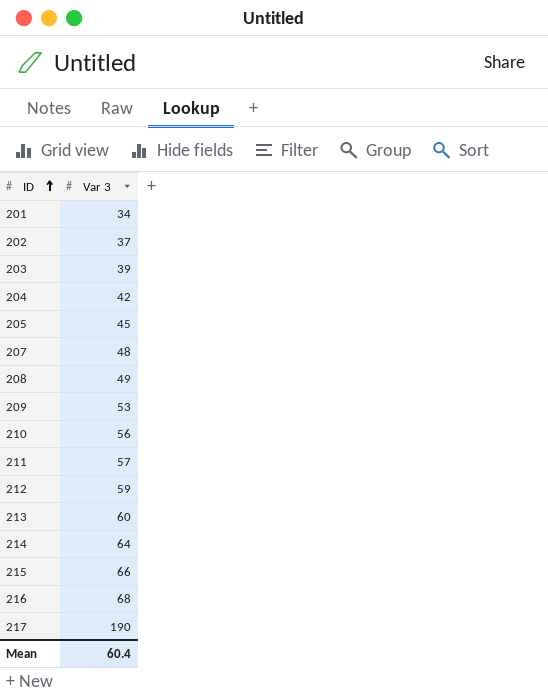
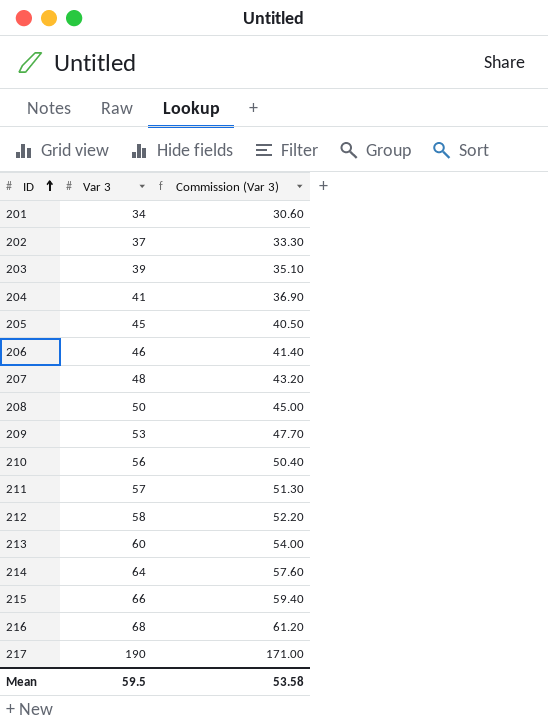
column Commission (Var 3) | formula: none -> [Var 3] * 0.9
204 | Var 3: 42 -> 41
row 206: none -> 46 | 41.40
208 | Var 3: 49 -> 50
212 | Var 3: 59 -> 58
Mean | Var 3: 60.4 -> 59.5

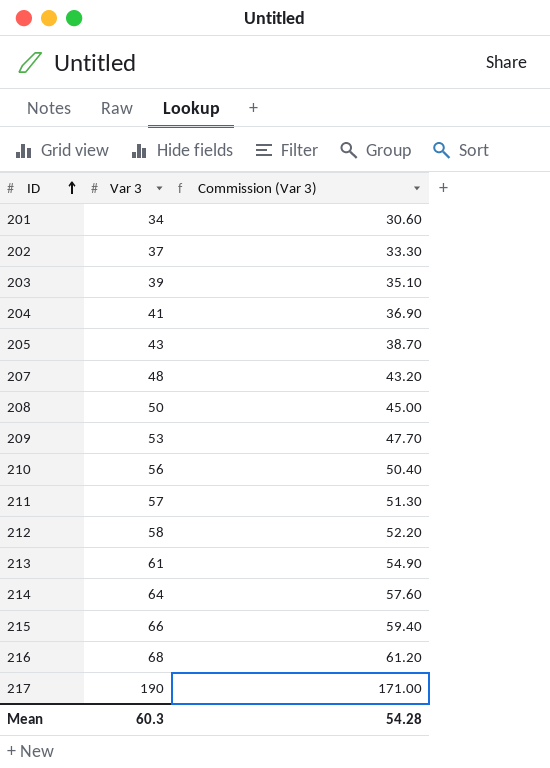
row 206: 46 | 41.40 -> none
205 | Var 3: 45 -> 43
205 | Commission (Var 3): 40.50 -> 38.70
213 | Var 3: 60 -> 61
213 | Commission (Var 3): 54.00 -> 54.90
Mean | Var 3: 59.5 -> 60.3
Mean | Commission (Var 3): 53.58 -> 54.28

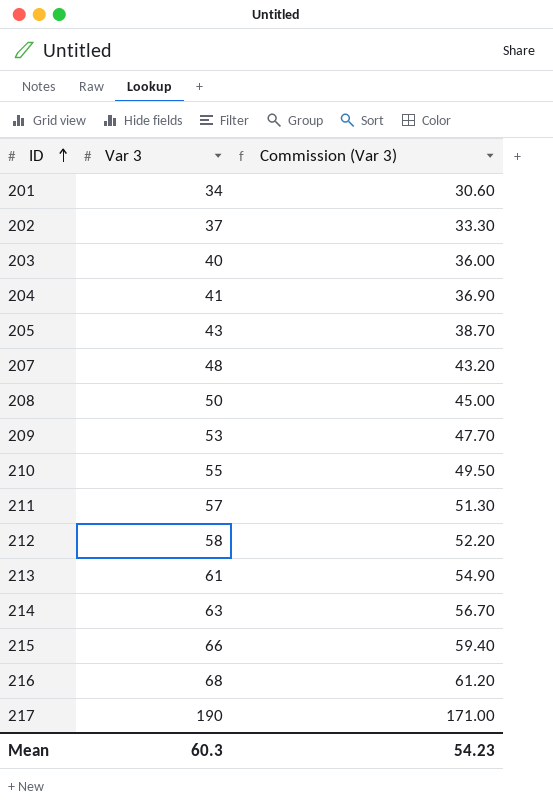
203 | Var 3: 39 -> 40
203 | Commission (Var 3): 35.10 -> 36.00
210 | Var 3: 56 -> 55
210 | Commission (Var 3): 50.40 -> 49.50
214 | Var 3: 64 -> 63
214 | Commission (Var 3): 57.60 -> 56.70
Mean | Commission (Var 3): 54.28 -> 54.23

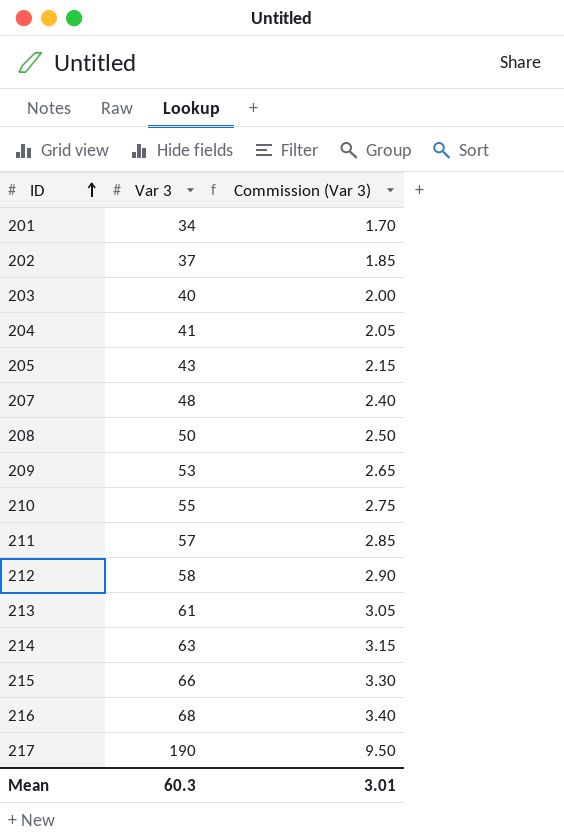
column Commission (Var 3) | formula: [Var 3] * 0.9 -> [Var 3] * 0.05
Mean | Commission (Var 3): 54.23 -> 3.01

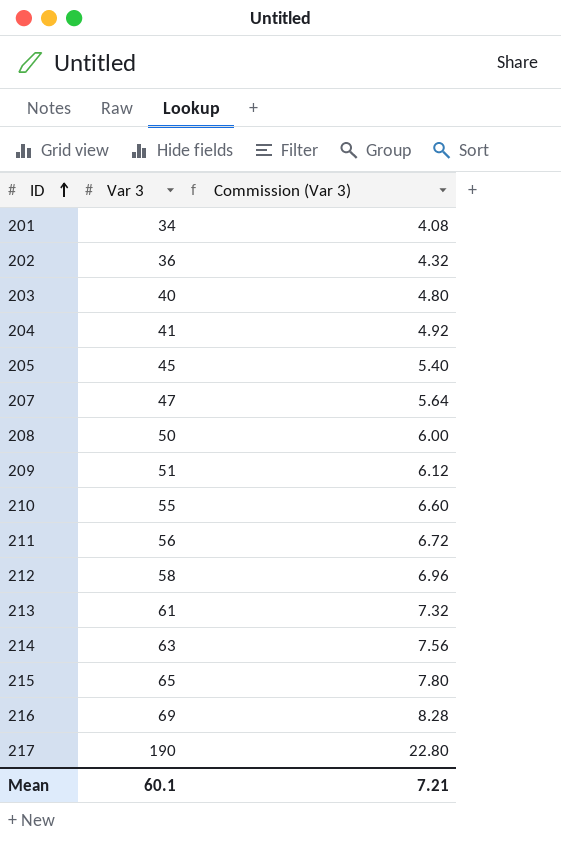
column Commission (Var 3) | formula: [Var 3] * 0.05 -> [Var 3] * 0.12
202 | Var 3: 37 -> 36
205 | Var 3: 43 -> 45
207 | Var 3: 48 -> 47
209 | Var 3: 53 -> 51
211 | Var 3: 57 -> 56
215 | Var 3: 66 -> 65
216 | Var 3: 68 -> 69
Mean | Var 3: 60.3 -> 60.1
Mean | Commission (Var 3): 3.01 -> 7.21

